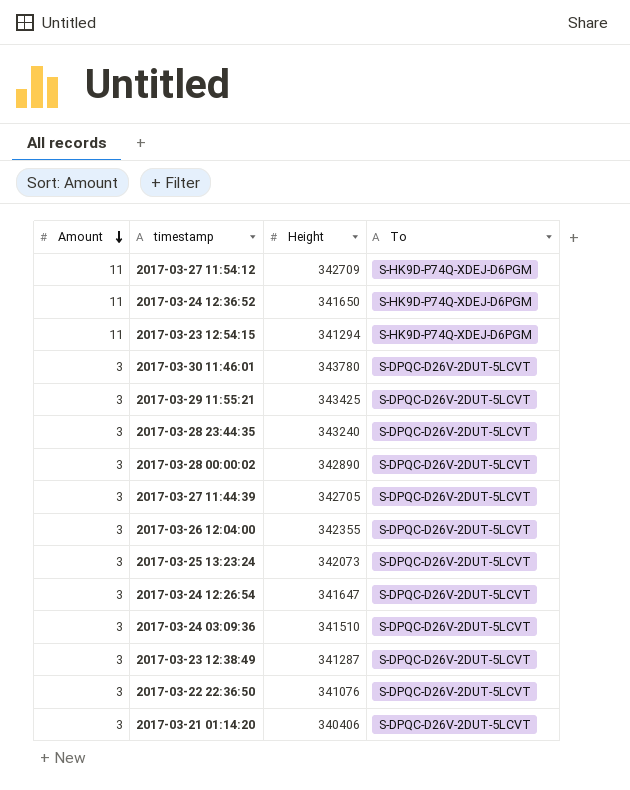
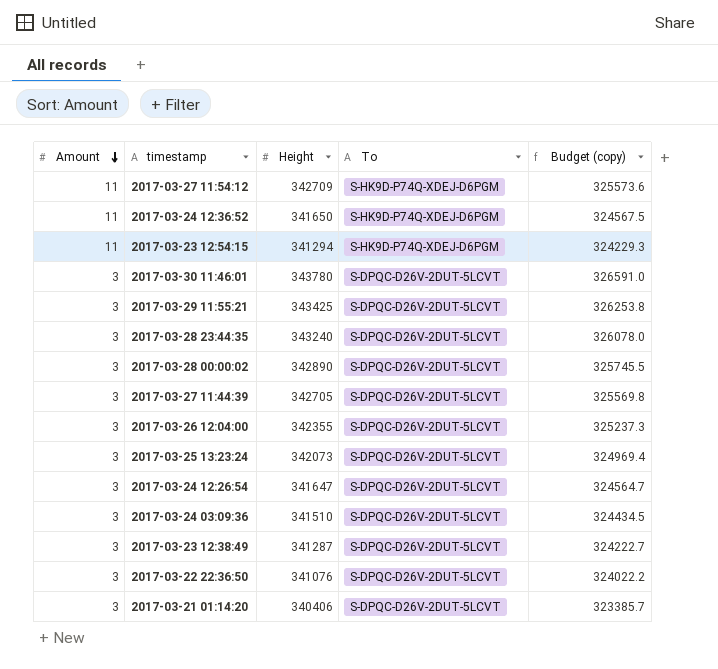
column Budget (copy) | formula: none -> [Height] * 0.95

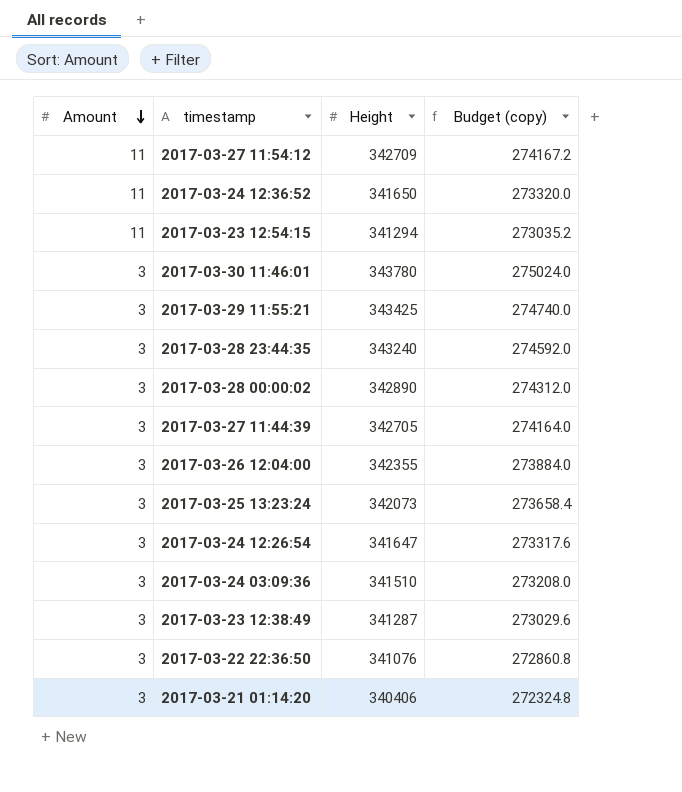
column To | position: 4 -> none
column Budget (copy) | formula: [Height] * 0.95 -> [Height] * 0.8

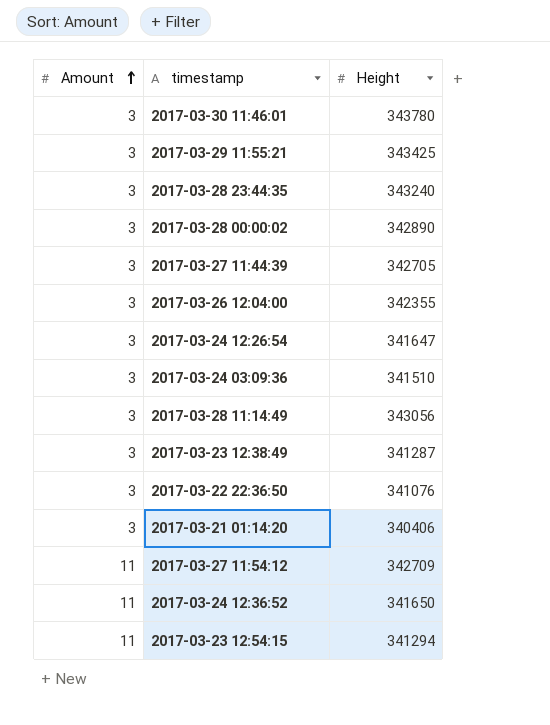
row order: Amount descending -> Amount ascending
column Budget (copy) | formula: [Height] * 0.8 -> none
row 2017-03-25 13:23:24: 3 | 342073 | 273658.4 -> none
row 2017-03-28 11:14:49: none -> 3 | 343056

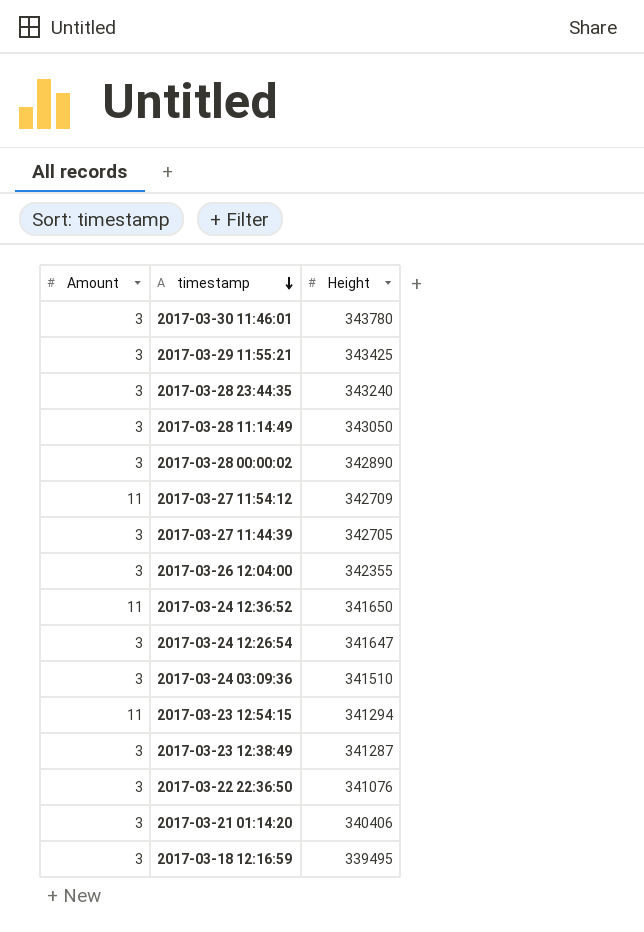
row order: Amount ascending -> timestamp descending
2017-03-28 11:14:49 | Height: 343056 -> 343050
row 2017-03-18 12:16:59: none -> 3 | 339495

